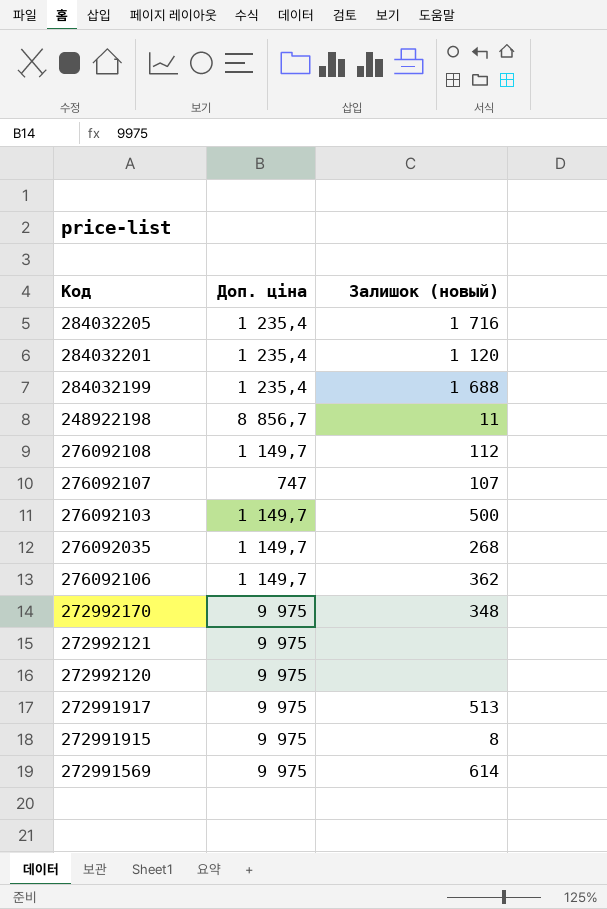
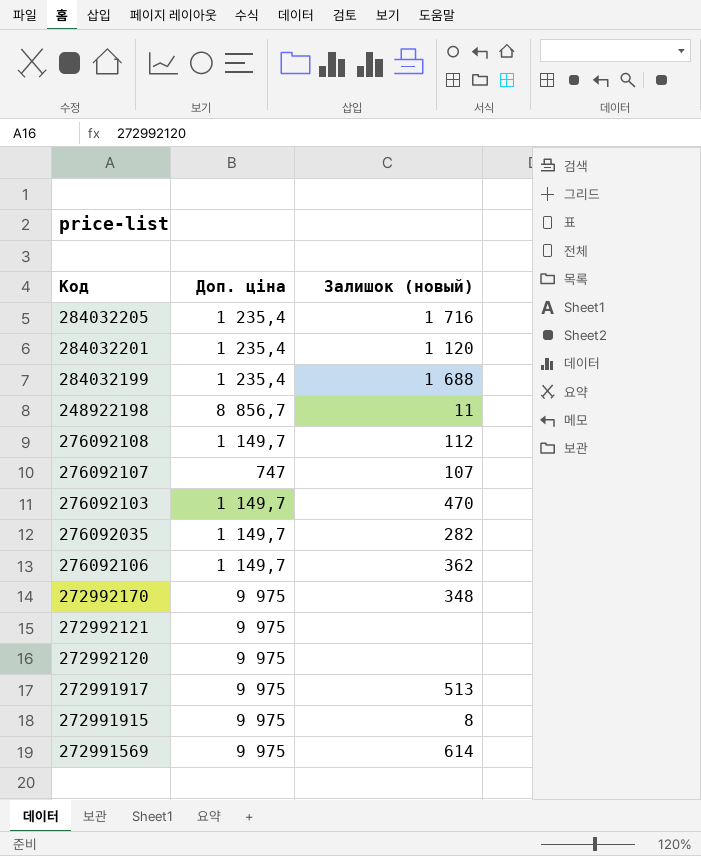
276092103 | Залишок (новый): 500 -> 470
276092035 | Залишок (новый): 268 -> 282

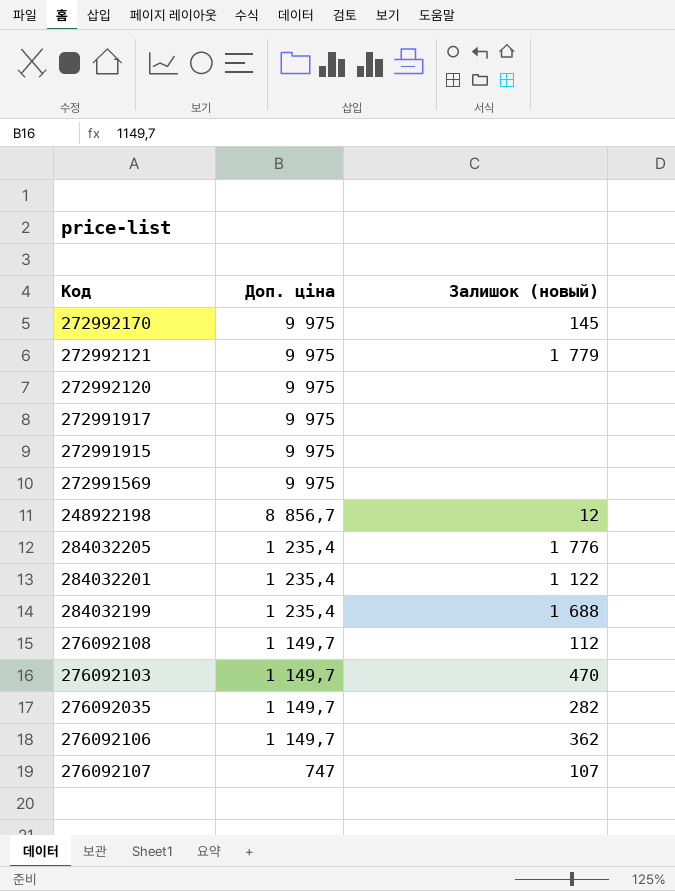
row order: none -> Доп. ціна descending
272992170 | Залишок (новый): 348 -> 145
272992121 | Залишок (новый): none -> 1 779
272991917 | Залишок (новый): 513 -> none
272991915 | Залишок (новый): 8 -> none
272991569 | Залишок (новый): 614 -> none
248922198 | Залишок (новый): 11 -> 12
284032205 | Залишок (новый): 1 716 -> 1 776
284032201 | Залишок (новый): 1 120 -> 1 122

